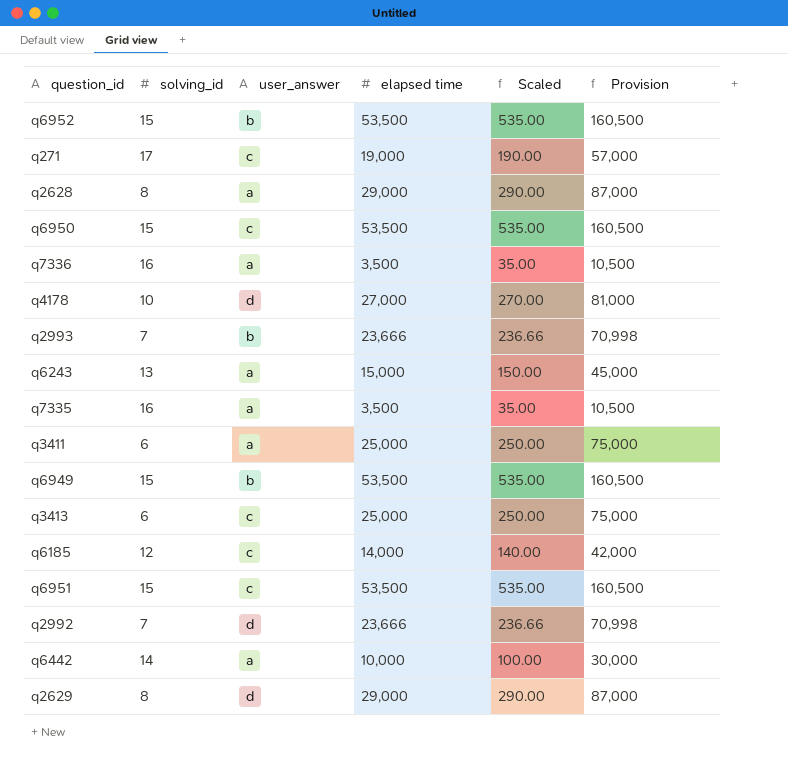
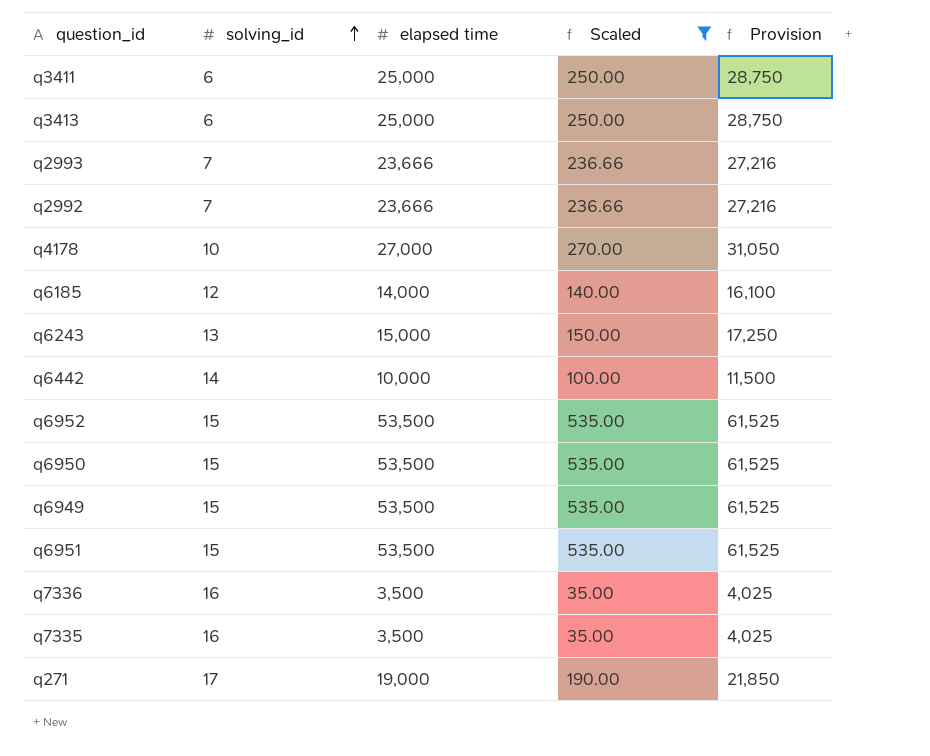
filter: none -> Scaled != 290.00
row order: none -> solving_id ascending
column user_answer | position: 3 -> none
column Provision | formula: [elapsed time] * 3 -> [elapsed time] * 1.15

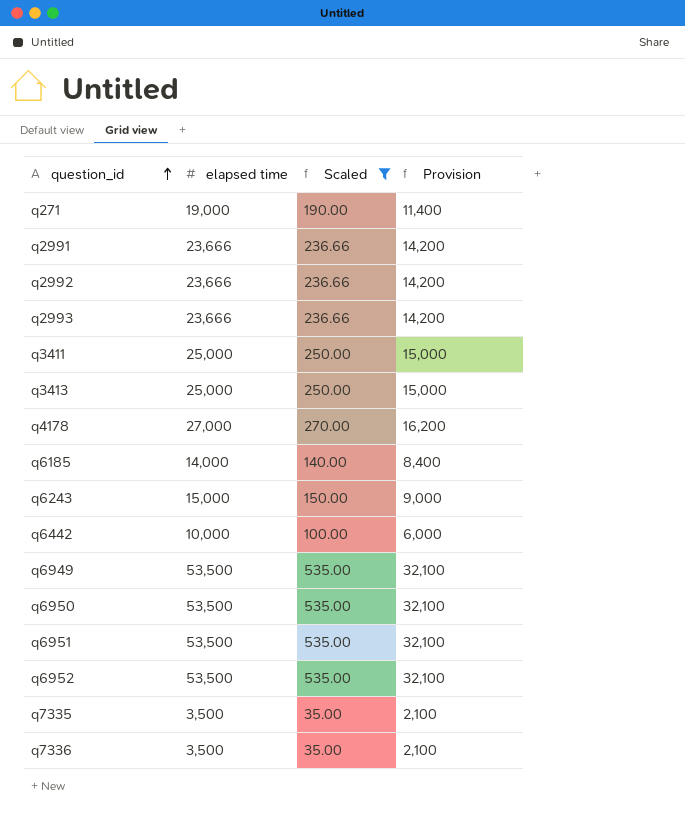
row order: solving_id ascending -> question_id ascending
column solving_id | position: 2 -> none
column Provision | formula: [elapsed time] * 1.15 -> [elapsed time] * 0.6
row q2991: none -> 23,666 | 236.66 | 14,200

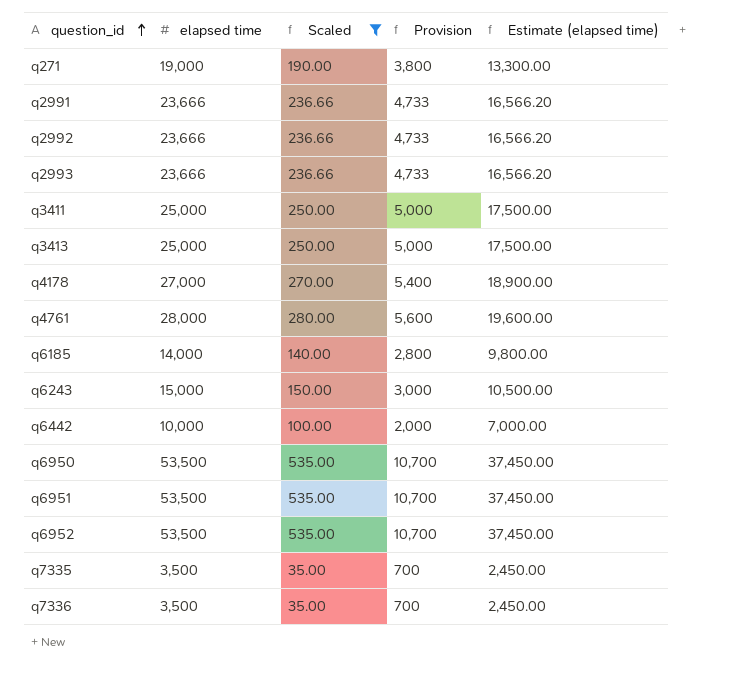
column Provision | formula: [elapsed time] * 0.6 -> [elapsed time] * 0.2
column Estimate (elapsed time) | formula: none -> [elapsed time] * 0.7
row q6949: 53,500 | 535.00 | 32,100 -> none
row q4761: none -> 28,000 | 280.00 | 5,600 | 19,600.00

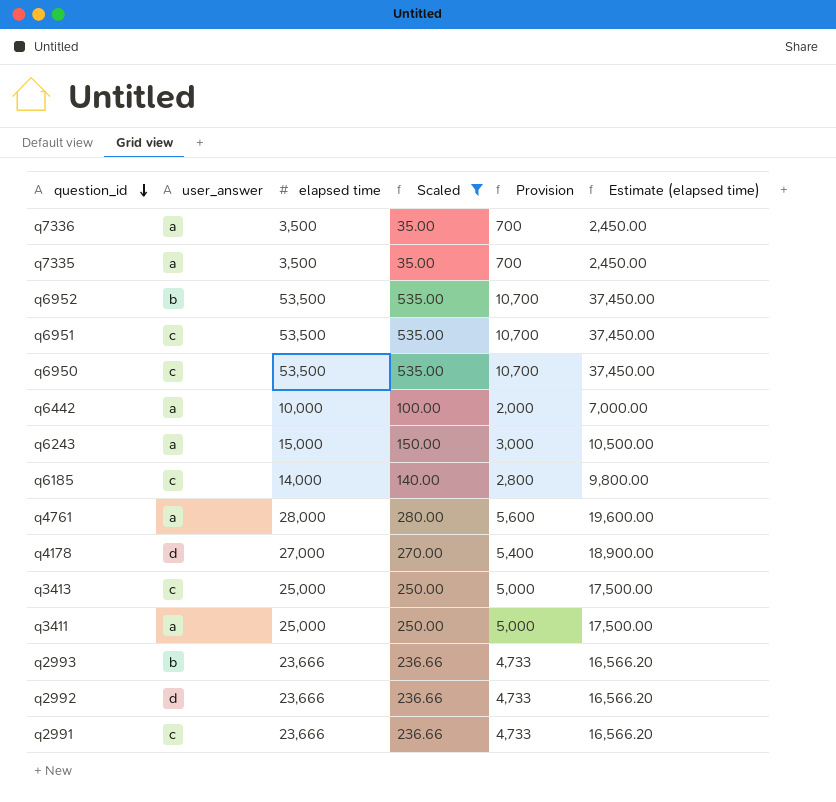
row order: question_id ascending -> question_id descending
column user_answer | position: none -> 2
row q271: 19,000 | 190.00 | 3,800 | 13,300.00 -> none

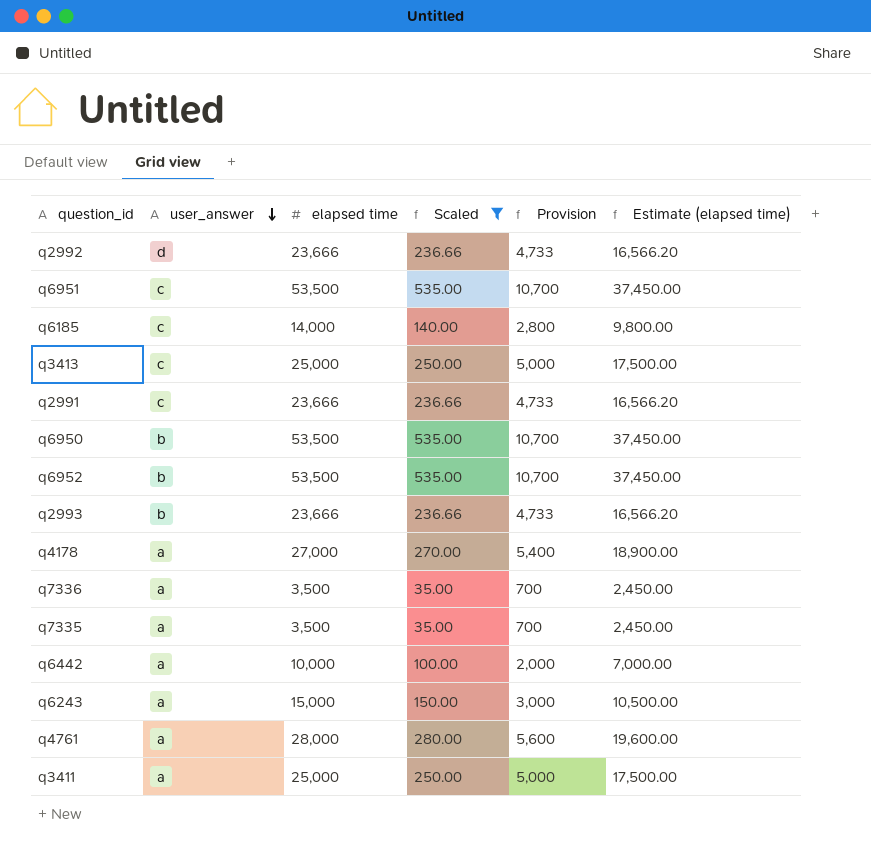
row order: question_id descending -> user_answer descending
q6950 | user_answer: c -> b
q4178 | user_answer: d -> a

